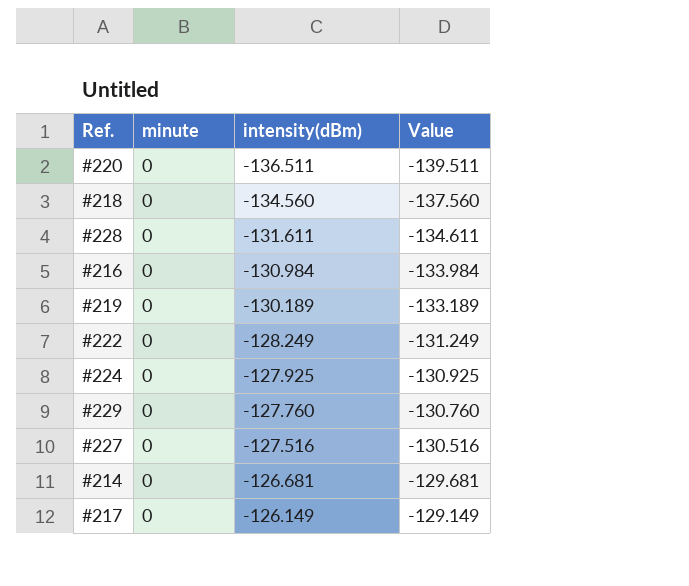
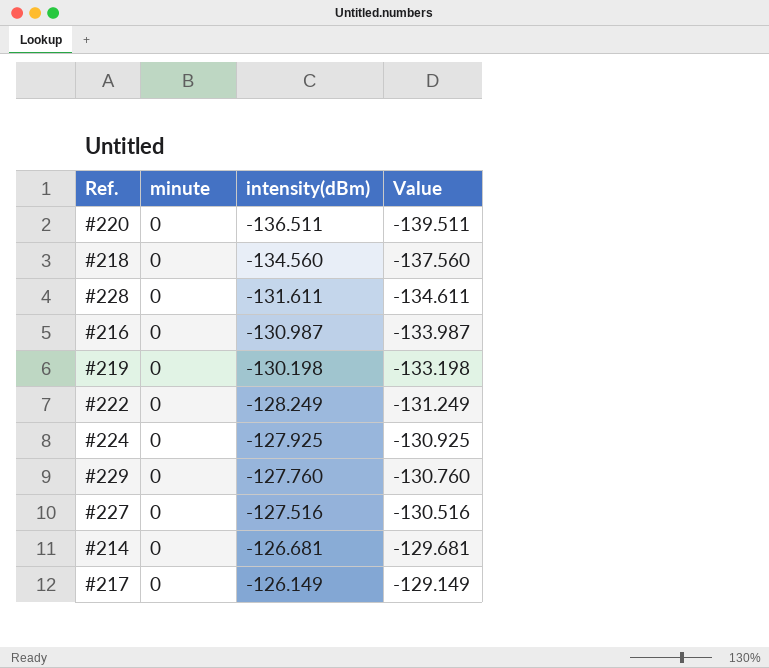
#216 | intensity(dBm): -130.984 -> -130.987
#216 | Value: -133.984 -> -133.987
#219 | intensity(dBm): -130.189 -> -130.198
#219 | Value: -133.189 -> -133.198

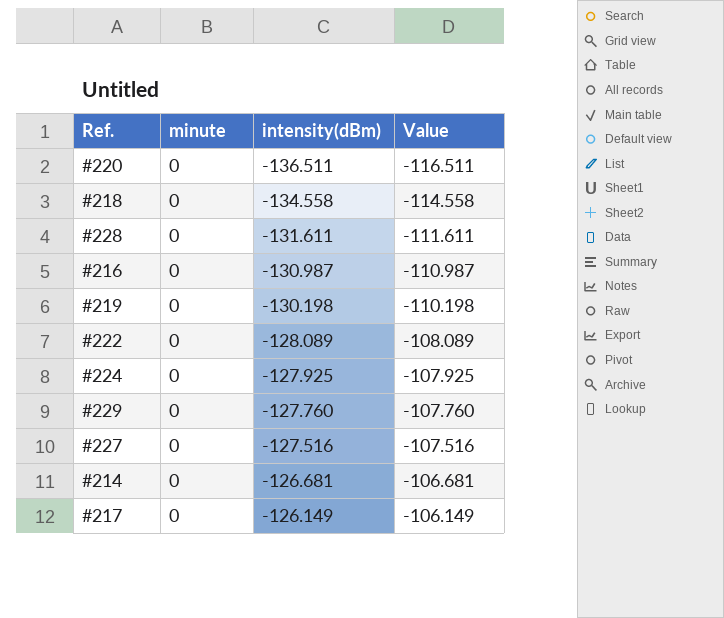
column Value | formula: [intensity(dBm)] - 3 -> [intensity(dBm)] + 20
#218 | intensity(dBm): -134.560 -> -134.558
#222 | intensity(dBm): -128.249 -> -128.089

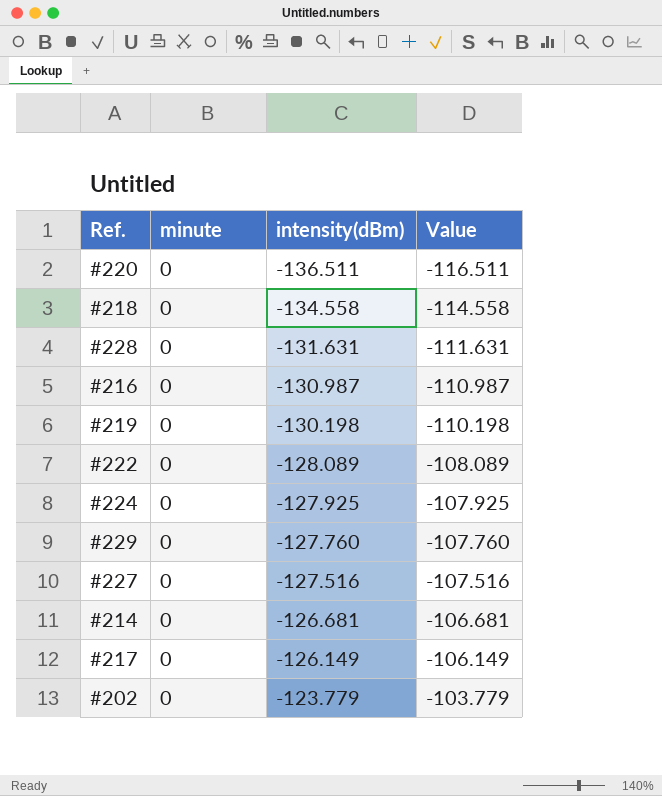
#228 | intensity(dBm): -131.611 -> -131.631
#228 | Value: -111.611 -> -111.631
row #202: none -> 0 | -123.779 | -103.779

